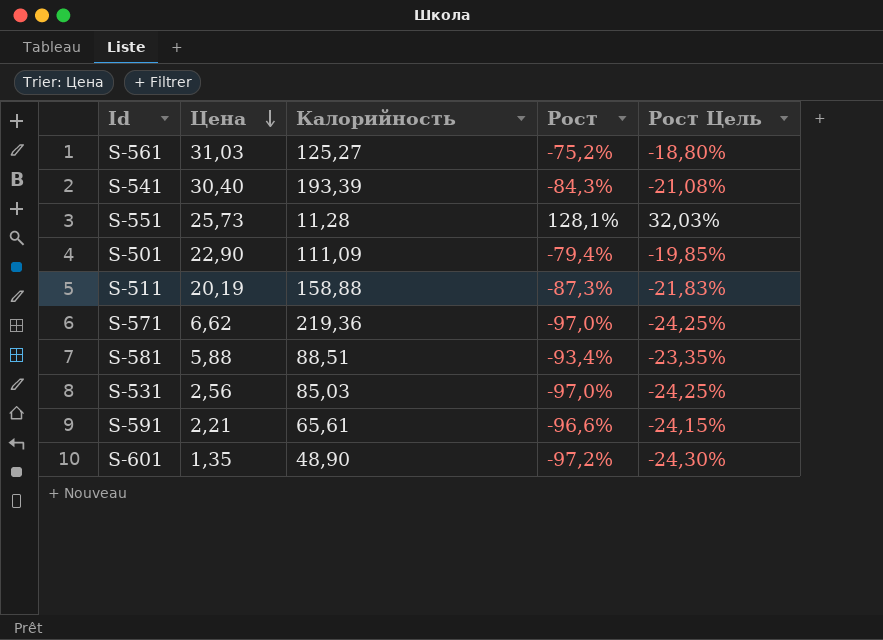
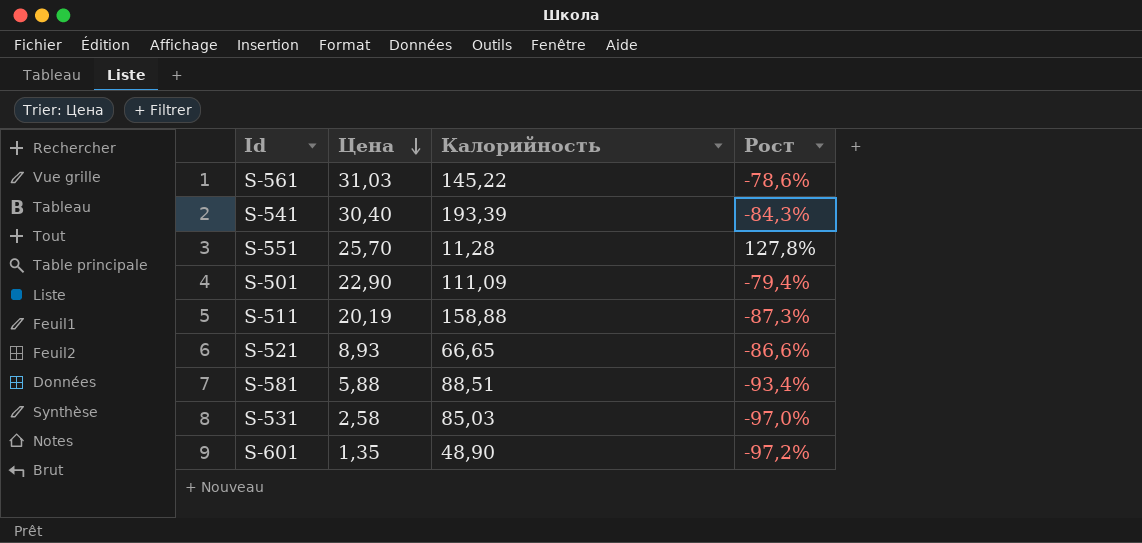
column Рост Цель | formula: [Рост] * 0,25 -> none
row S-571: 6,62 | 219,36 | -97,0% | -24,25% -> none
row S-591: 2,21 | 65,61 | -96,6% | -24,15% -> none
S-561 | Калорийность: 125,27 -> 145,22
S-561 | Рост: -75,2% -> -78,6%
S-551 | Цена: 25,73 -> 25,70
S-551 | Рост: 128,1% -> 127,8%
row S-521: none -> 8,93 | 66,65 | -86,6%
S-531 | Цена: 2,56 -> 2,58

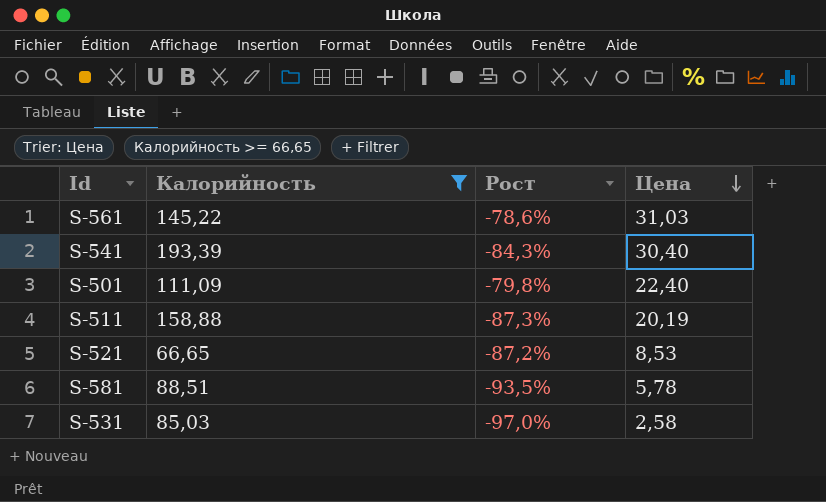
filter: none -> Калорийность >= 66,65
column Цена | position: 2 -> 4
S-501 | Рост: -79,4% -> -79,8%
S-501 | Цена: 22,90 -> 22,40
S-521 | Рост: -86,6% -> -87,2%
S-521 | Цена: 8,93 -> 8,53
S-581 | Рост: -93,4% -> -93,5%
S-581 | Цена: 5,88 -> 5,78

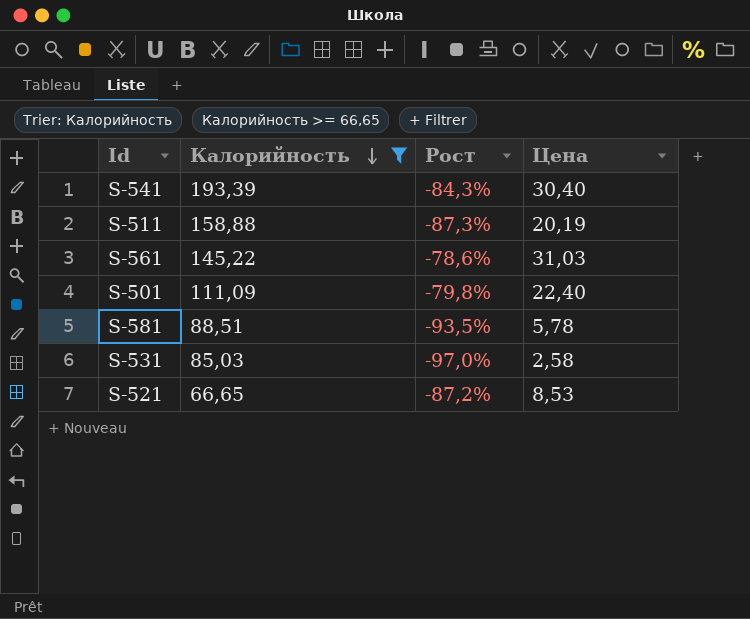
row order: Цена descending -> Калорийность descending

